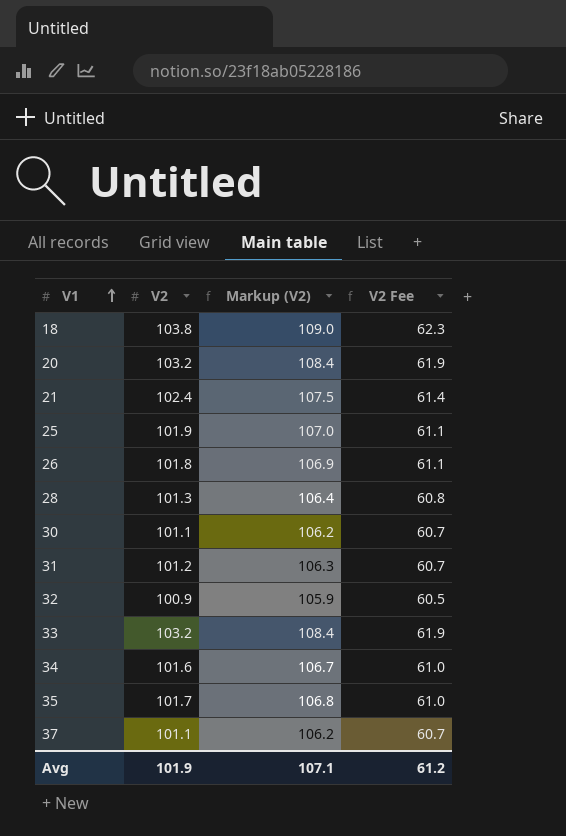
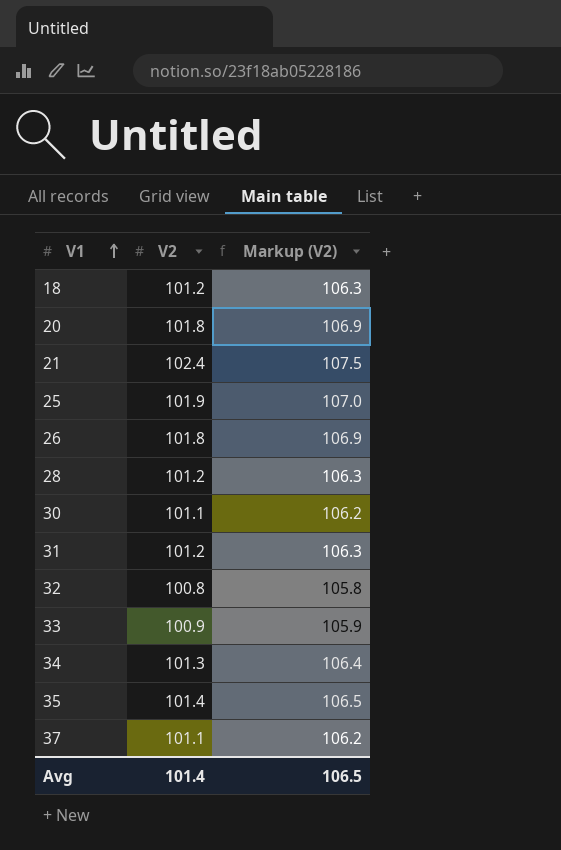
column V2 Fee | formula: [V2] * 0.6 -> none
18 | V2: 103.8 -> 101.2
18 | Markup (V2): 109.0 -> 106.3
20 | V2: 103.2 -> 101.8
20 | Markup (V2): 108.4 -> 106.9
28 | V2: 101.3 -> 101.2
28 | Markup (V2): 106.4 -> 106.3
32 | V2: 100.9 -> 100.8
32 | Markup (V2): 105.9 -> 105.8
33 | V2: 103.2 -> 100.9
33 | Markup (V2): 108.4 -> 105.9
34 | V2: 101.6 -> 101.3
34 | Markup (V2): 106.7 -> 106.4
35 | V2: 101.7 -> 101.4
35 | Markup (V2): 106.8 -> 106.5
Avg | V2: 101.9 -> 101.4
Avg | Markup (V2): 107.1 -> 106.5

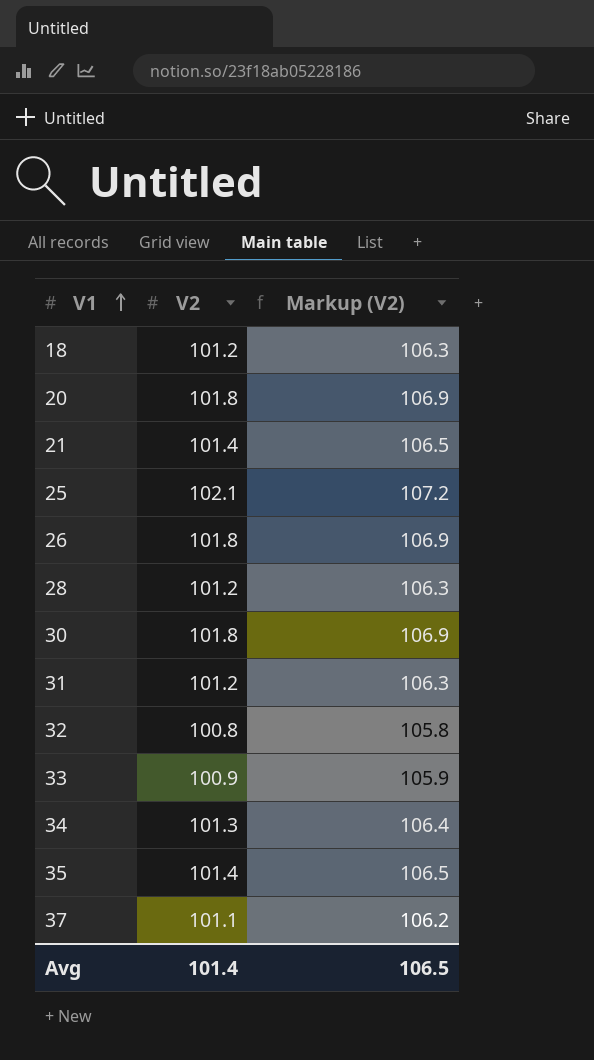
21 | V2: 102.4 -> 101.4
21 | Markup (V2): 107.5 -> 106.5
25 | V2: 101.9 -> 102.1
25 | Markup (V2): 107.0 -> 107.2
30 | V2: 101.1 -> 101.8
30 | Markup (V2): 106.2 -> 106.9

